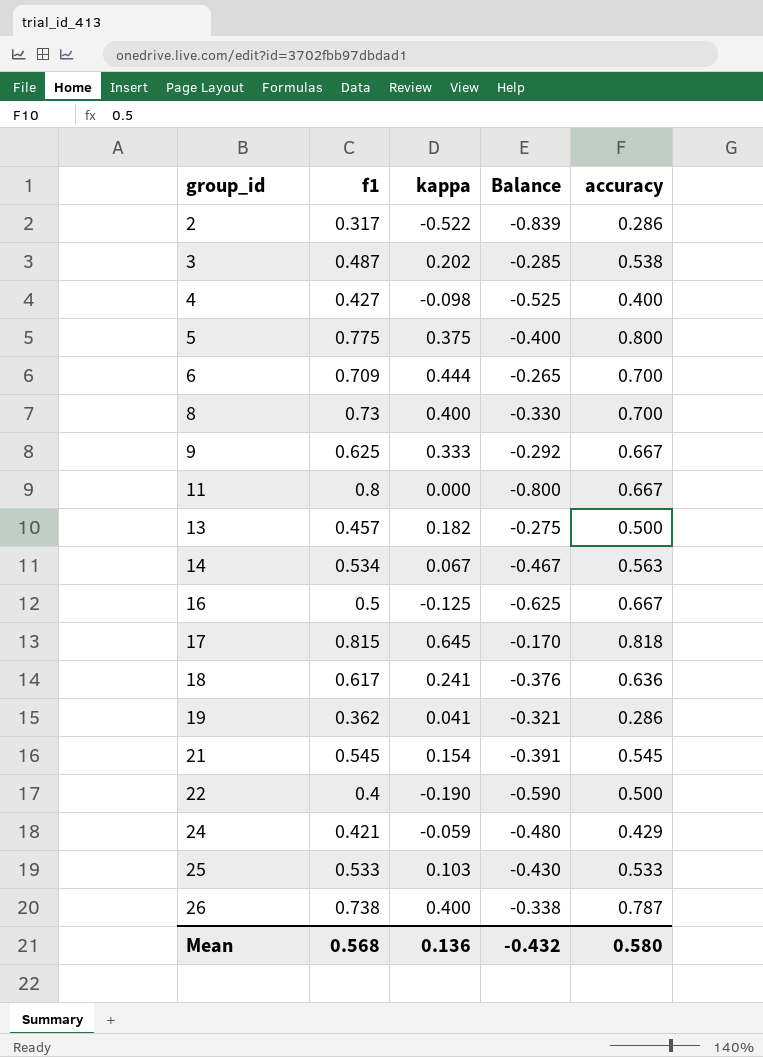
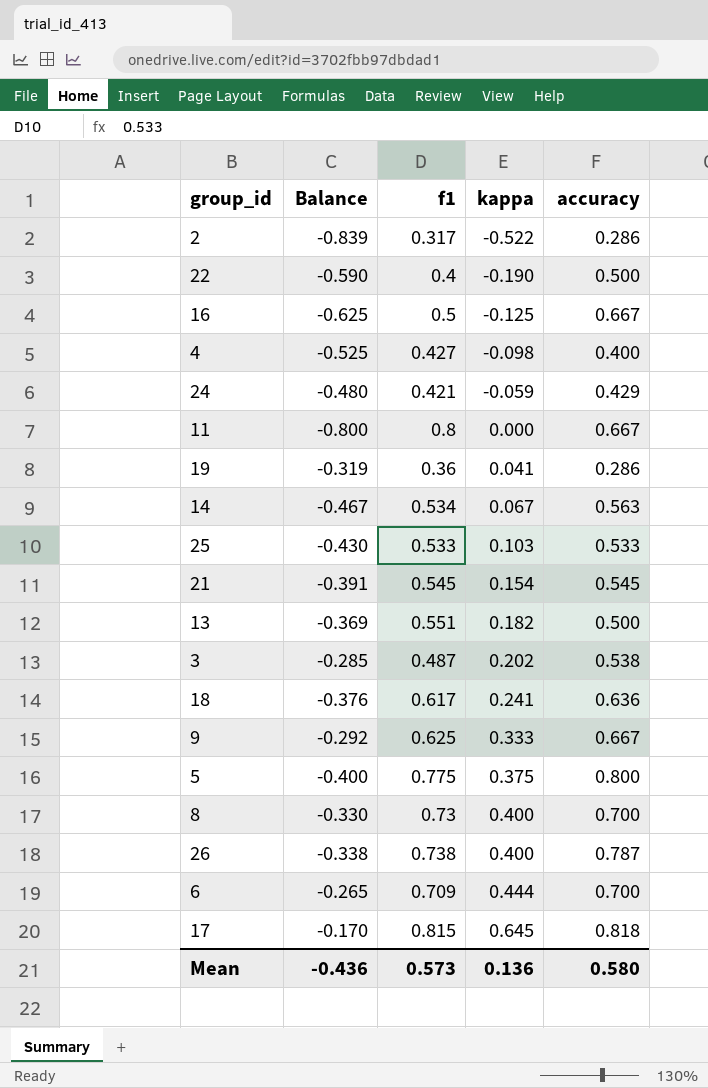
row order: group_id ascending -> kappa ascending
column Balance | position: 4 -> 2
19 | Balance: -0.321 -> -0.319
19 | f1: 0.362 -> 0.36
13 | Balance: -0.275 -> -0.369
13 | f1: 0.457 -> 0.551
Mean | Balance: -0.432 -> -0.436
Mean | f1: 0.568 -> 0.573

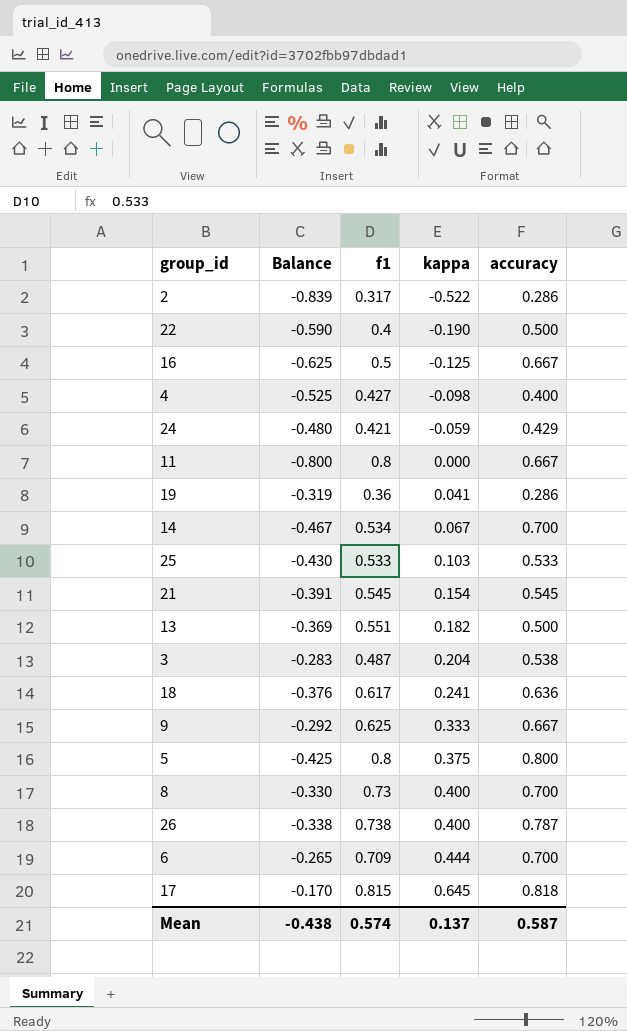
14 | accuracy: 0.563 -> 0.700
3 | Balance: -0.285 -> -0.283
3 | kappa: 0.202 -> 0.204
5 | Balance: -0.400 -> -0.425
5 | f1: 0.775 -> 0.8
Mean | Balance: -0.436 -> -0.438
Mean | f1: 0.573 -> 0.574
Mean | kappa: 0.136 -> 0.137
Mean | accuracy: 0.580 -> 0.587

